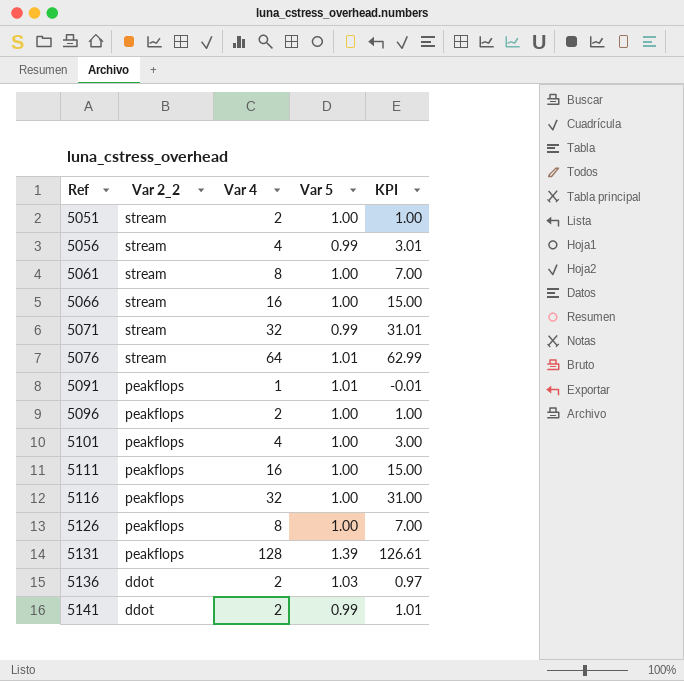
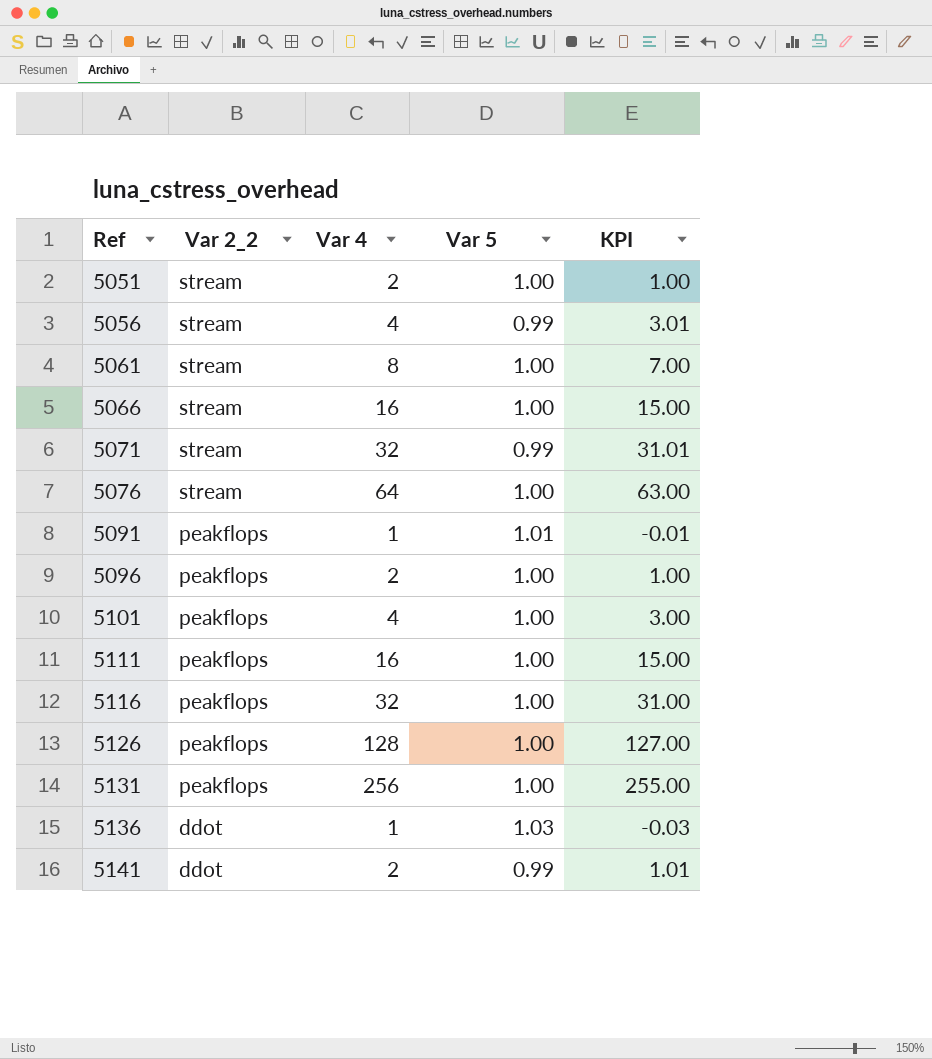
5076 | Var 5: 1.01 -> 1.00
5076 | KPI: 62.99 -> 63.00
5126 | Var 4: 8 -> 128
5126 | KPI: 7.00 -> 127.00
5131 | Var 4: 128 -> 256
5131 | Var 5: 1.39 -> 1.00
5131 | KPI: 126.61 -> 255.00
5136 | Var 4: 2 -> 1
5136 | KPI: 0.97 -> -0.03

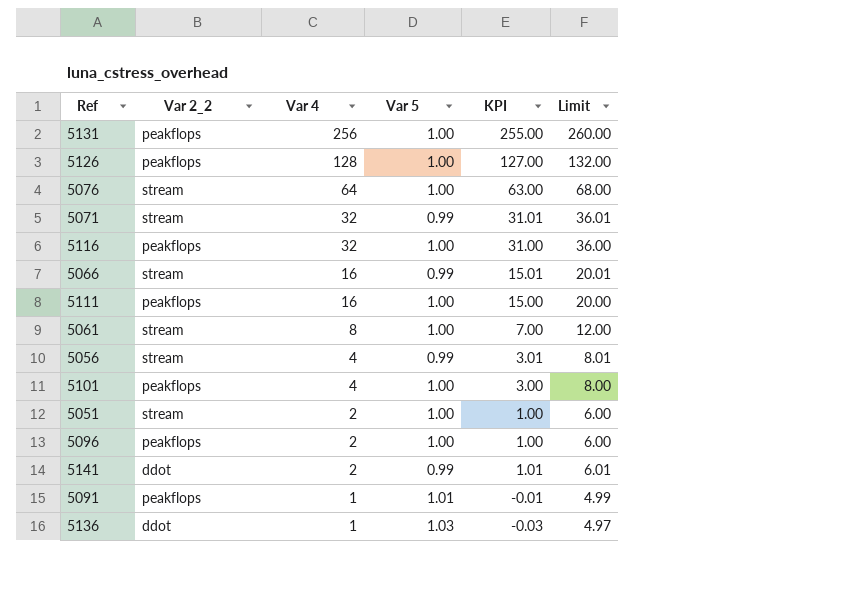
row order: Ref ascending -> Var 4 descending
column Limit | formula: none -> [KPI] + 5
5066 | Var 5: 1.00 -> 0.99
5066 | KPI: 15.00 -> 15.01

